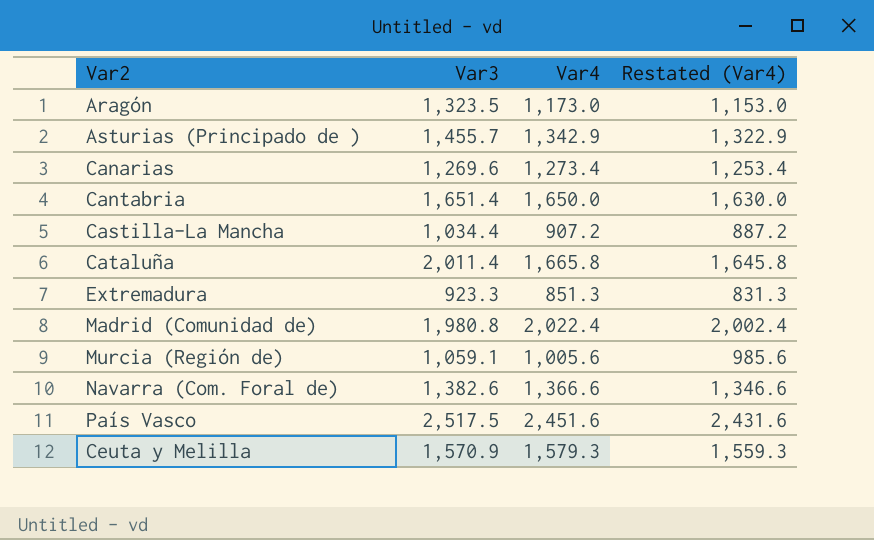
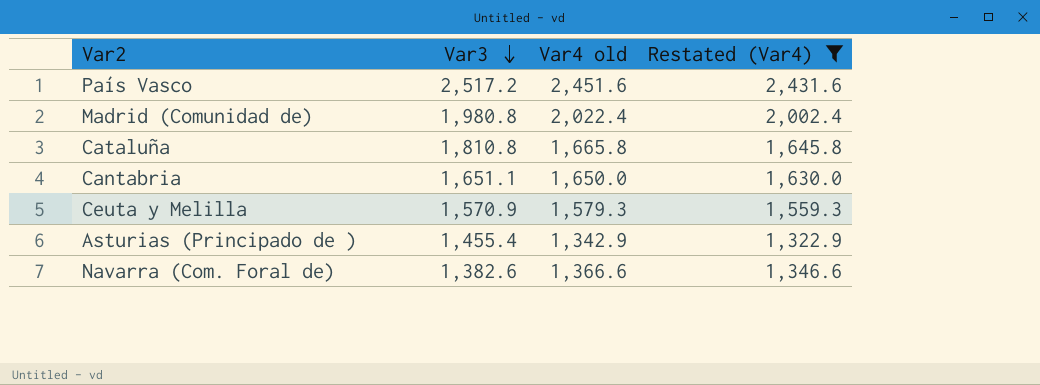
filter: none -> Restated (Var4) >= 1,322.9
row order: none -> Var3 descending
column name: Var4 -> Var4 old
País Vasco | Var3: 2,517.5 -> 2,517.2
Cataluña | Var3: 2,011.4 -> 1,810.8
Cantabria | Var3: 1,651.4 -> 1,651.1
Asturias (Principado de ) | Var3: 1,455.7 -> 1,455.4

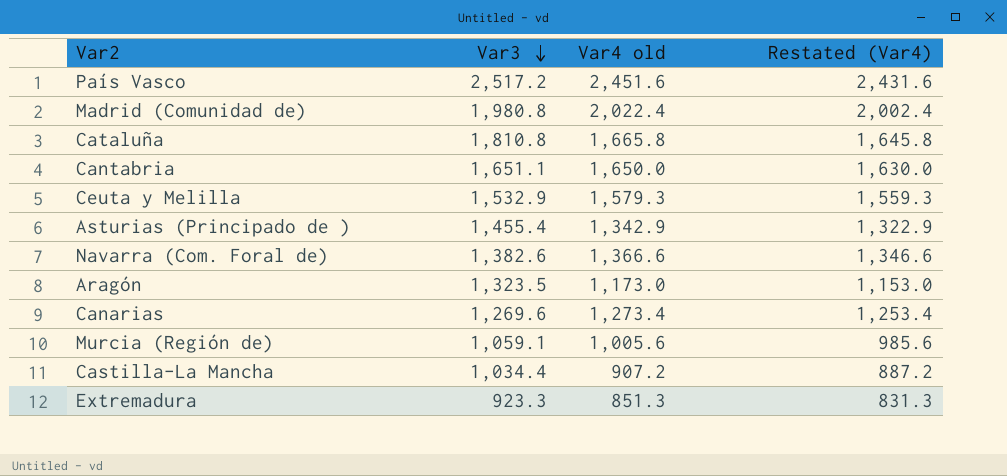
filter: Restated (Var4) >= 1,322.9 -> none
Ceuta y Melilla | Var3: 1,570.9 -> 1,532.9

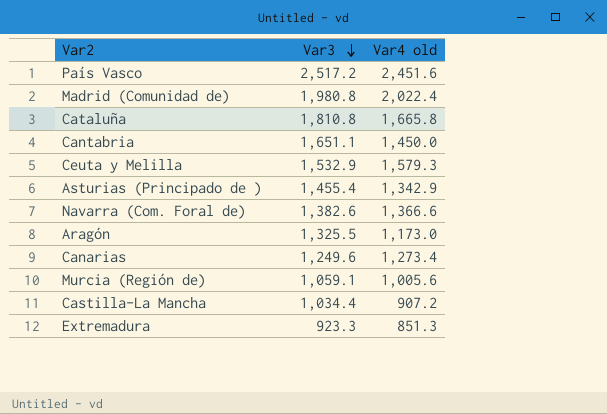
column Restated (Var4) | formula: [Var4 old] - 20 -> none
Cantabria | Var4 old: 1,650.0 -> 1,450.0
Aragón | Var3: 1,323.5 -> 1,325.5
Canarias | Var3: 1,269.6 -> 1,249.6

